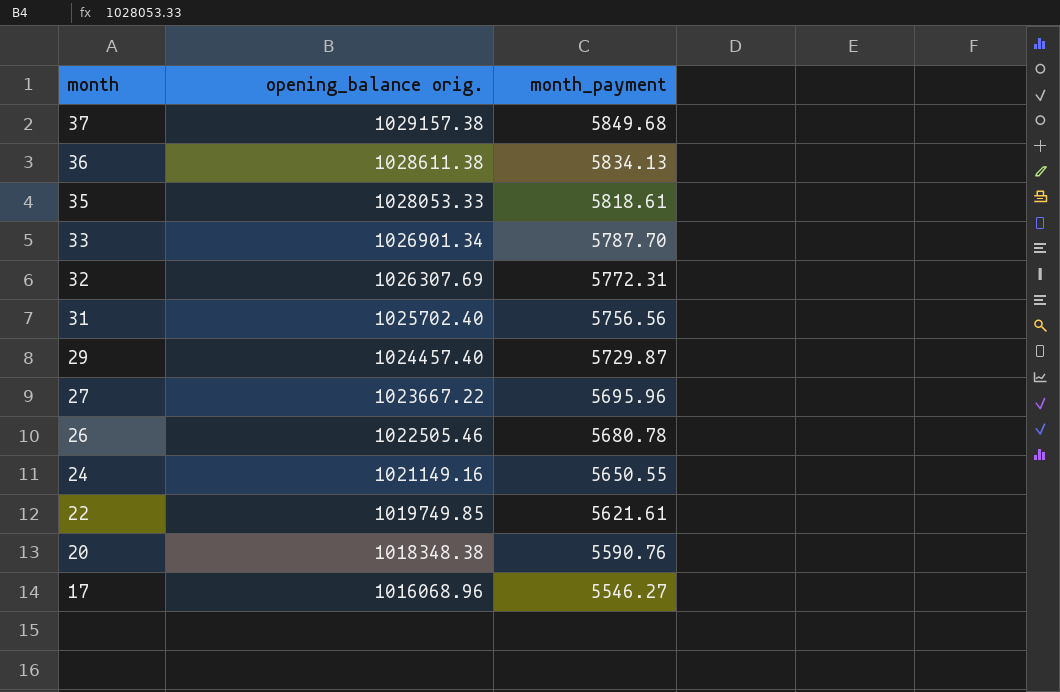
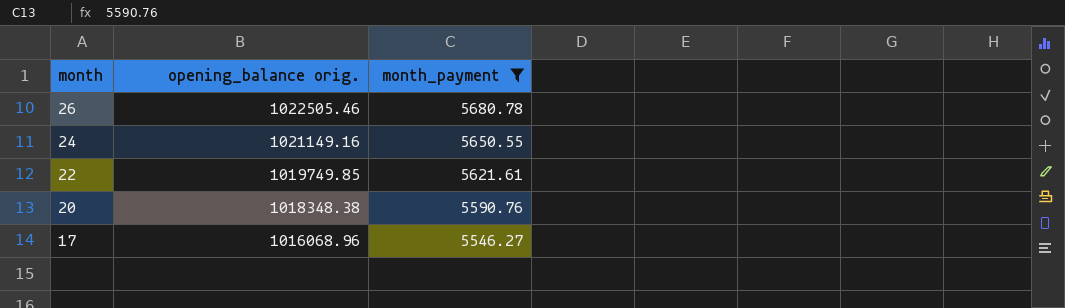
filter: none -> month_payment <= 5680.78

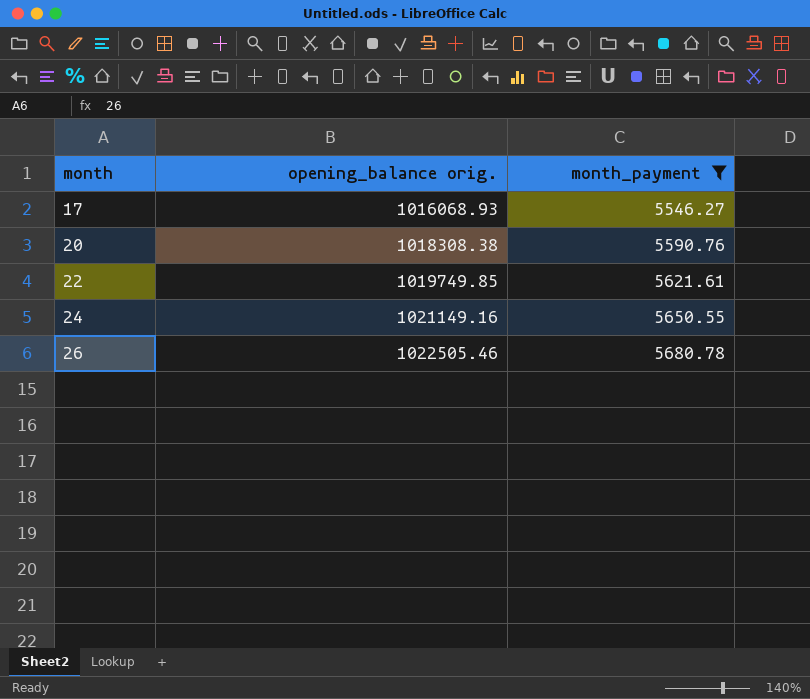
row order: month descending -> month ascending
17 | opening_balance orig.: 1016068.96 -> 1016068.93
20 | opening_balance orig.: 1018348.38 -> 1018308.38

